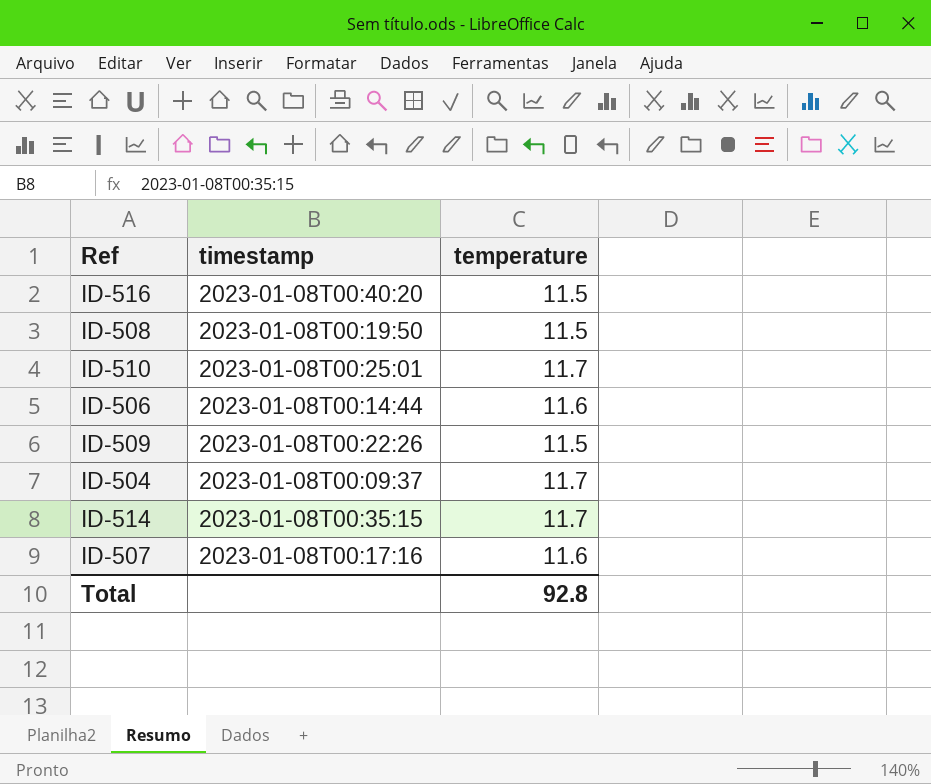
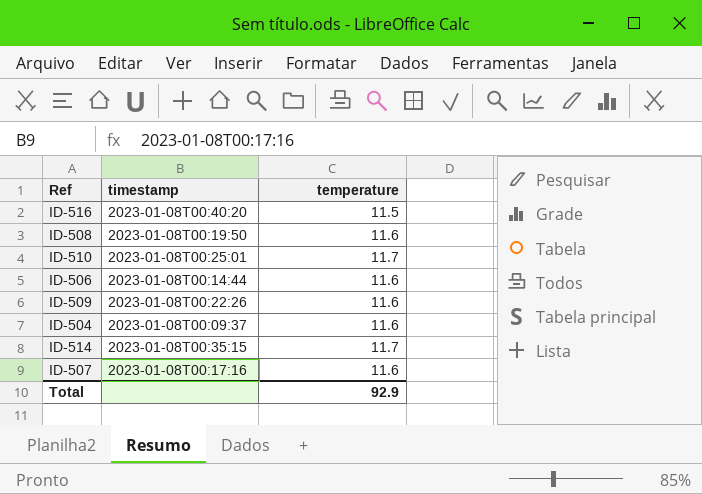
ID-508 | temperature: 11.5 -> 11.6
ID-509 | temperature: 11.5 -> 11.6
ID-504 | temperature: 11.7 -> 11.6
Total | temperature: 92.8 -> 92.9

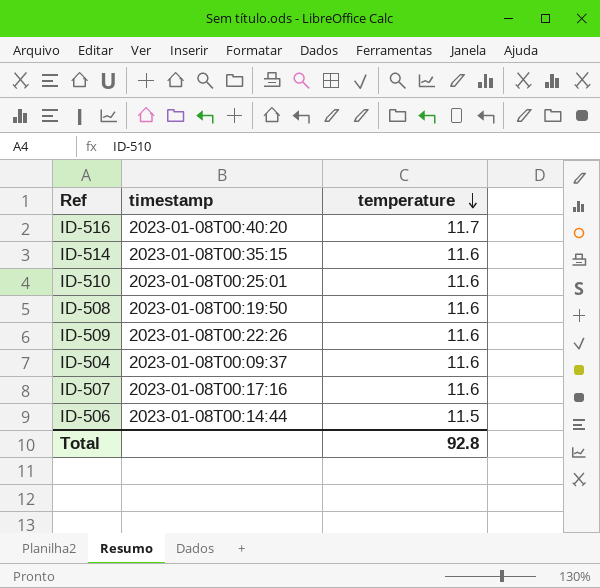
row order: none -> temperature descending
ID-516 | temperature: 11.5 -> 11.7
ID-514 | temperature: 11.7 -> 11.6
ID-510 | temperature: 11.7 -> 11.6
ID-506 | temperature: 11.6 -> 11.5
Total | temperature: 92.9 -> 92.8

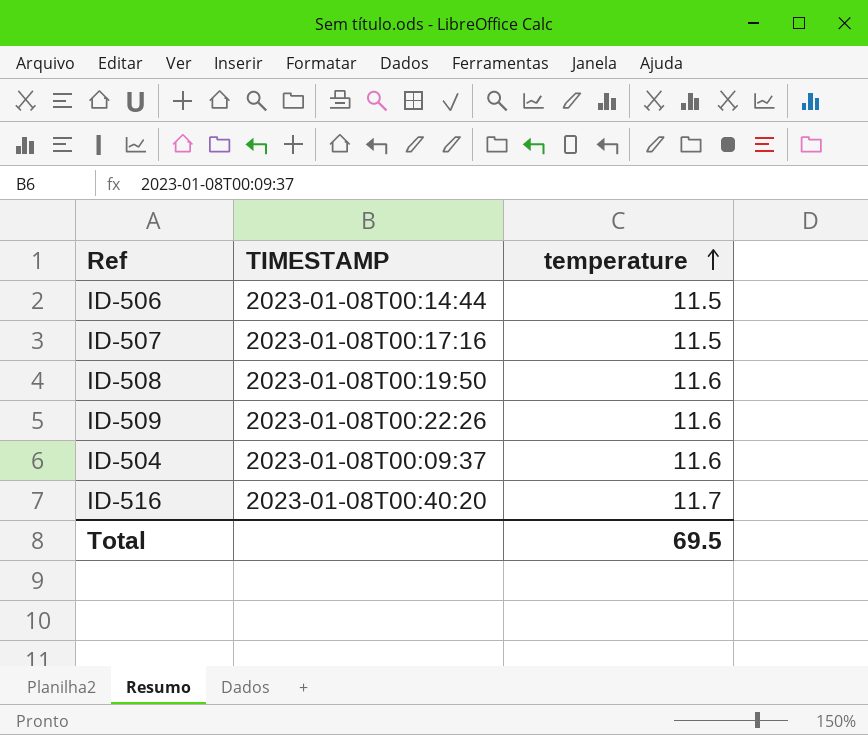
row order: temperature descending -> temperature ascending
column name: timestamp -> TIMESTAMP
row ID-514: 2023-01-08T00:35:15 | 11.6 -> none
row ID-510: 2023-01-08T00:25:01 | 11.6 -> none
ID-507 | temperature: 11.6 -> 11.5
Total | temperature: 92.8 -> 69.5

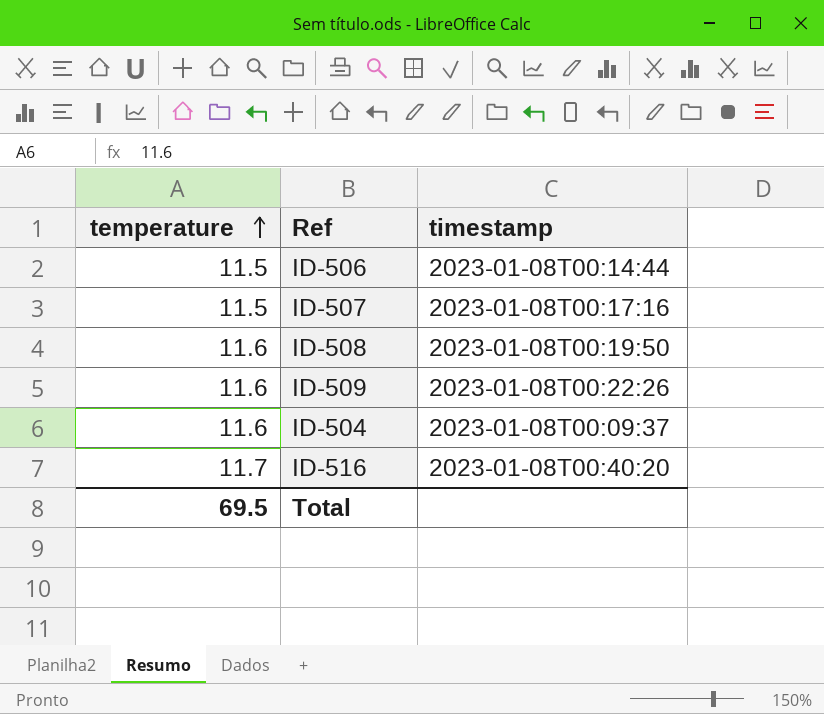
column temperature | position: 3 -> 1
column name: TIMESTAMP -> timestamp

